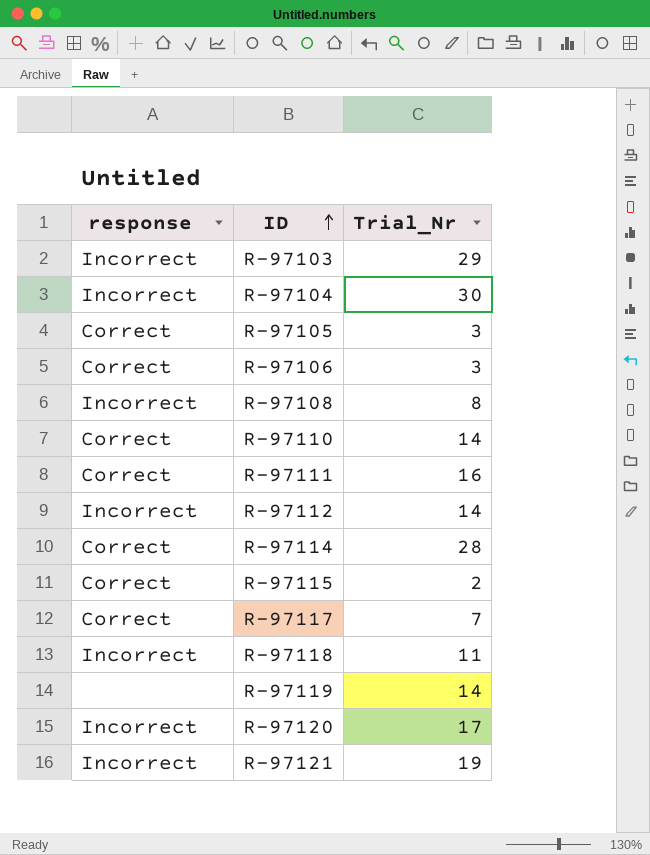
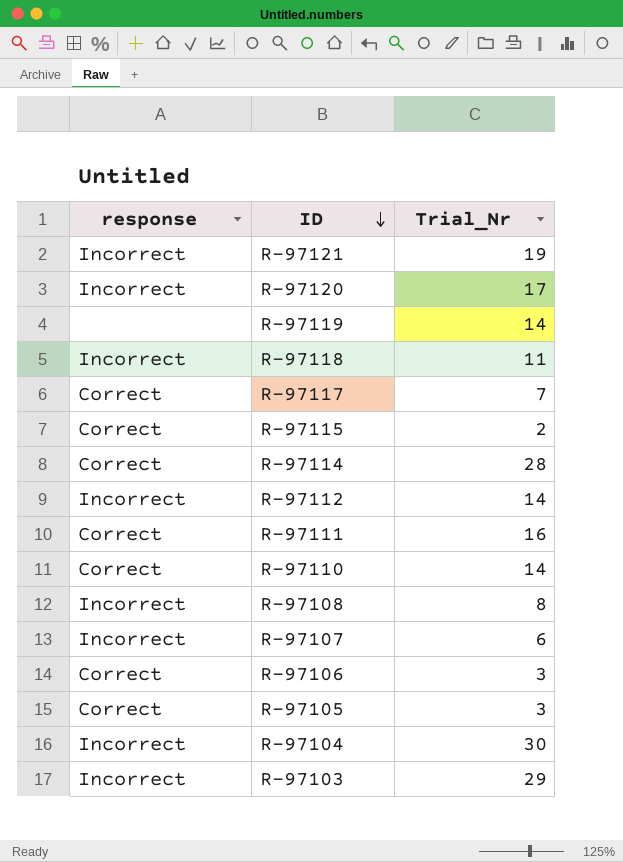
row order: ID ascending -> ID descending
row R-97107: none -> Incorrect | 6

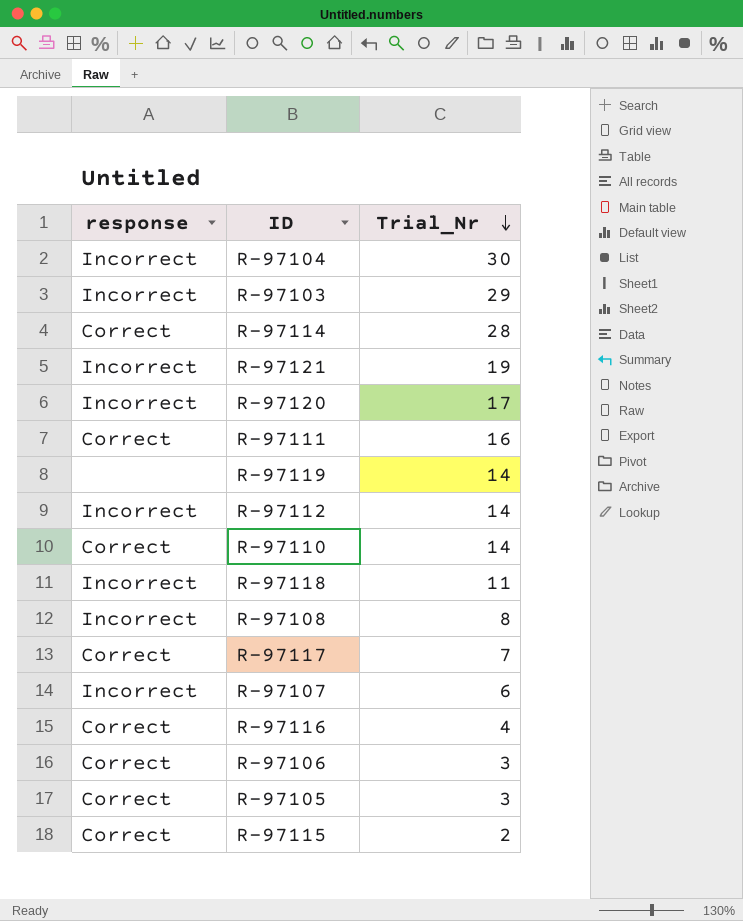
row order: ID descending -> Trial_Nr descending
row R-97116: none -> Correct | 4

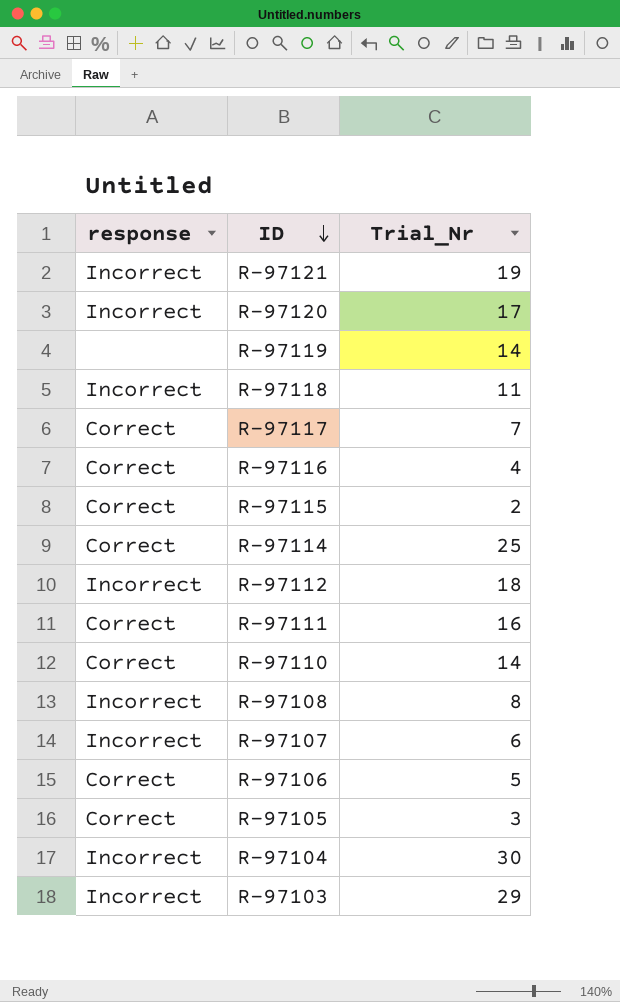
row order: Trial_Nr descending -> ID descending
R-97114 | Trial_Nr: 28 -> 25
R-97112 | Trial_Nr: 14 -> 18
R-97106 | Trial_Nr: 3 -> 5

